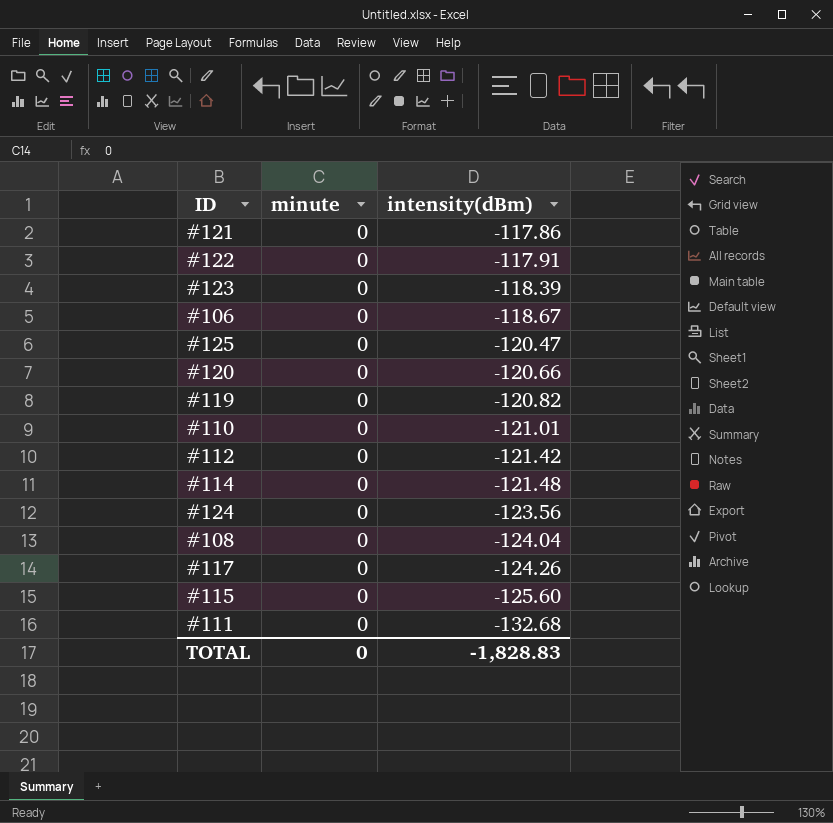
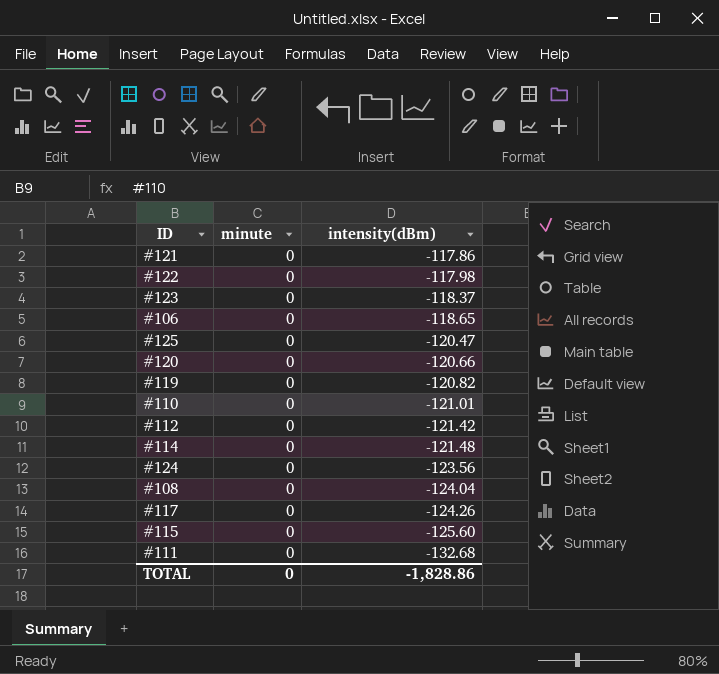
#122 | intensity(dBm): -117.91 -> -117.98
#123 | intensity(dBm): -118.39 -> -118.37
#106 | intensity(dBm): -118.67 -> -118.65
TOTAL | intensity(dBm): -1,828.83 -> -1,828.86

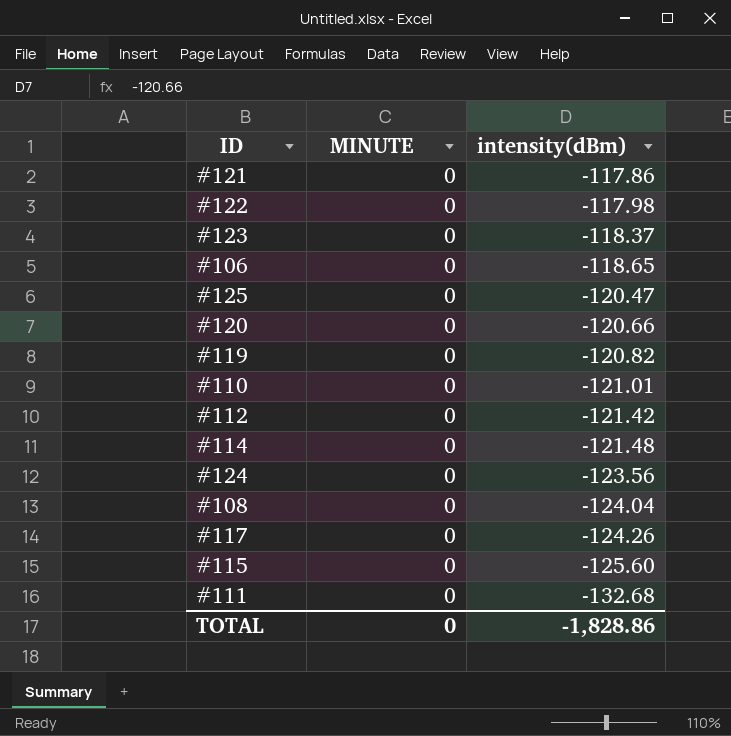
column name: minute -> MINUTE

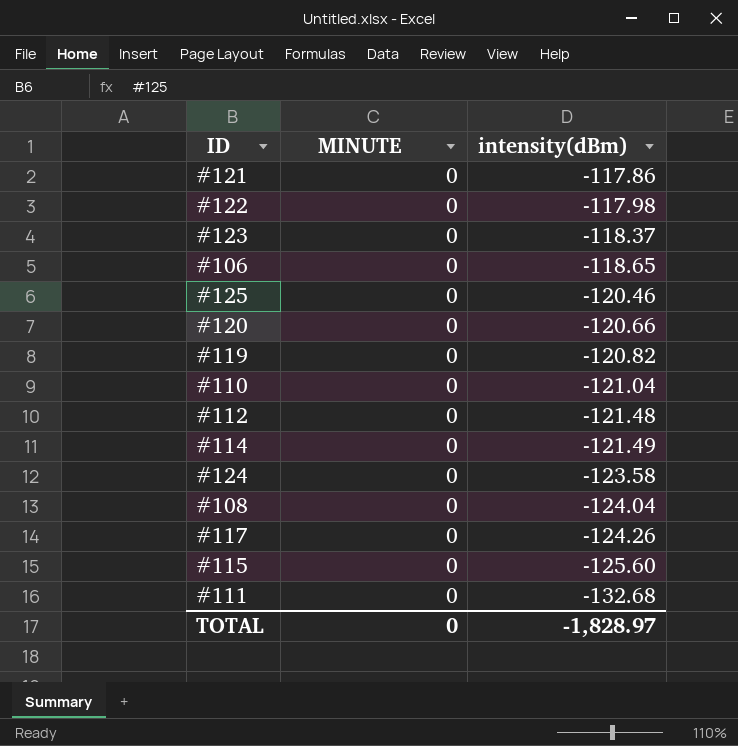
#125 | intensity(dBm): -120.47 -> -120.46
#110 | intensity(dBm): -121.01 -> -121.04
#112 | intensity(dBm): -121.42 -> -121.48
#114 | intensity(dBm): -121.48 -> -121.49
#124 | intensity(dBm): -123.56 -> -123.58
TOTAL | intensity(dBm): -1,828.86 -> -1,828.97

